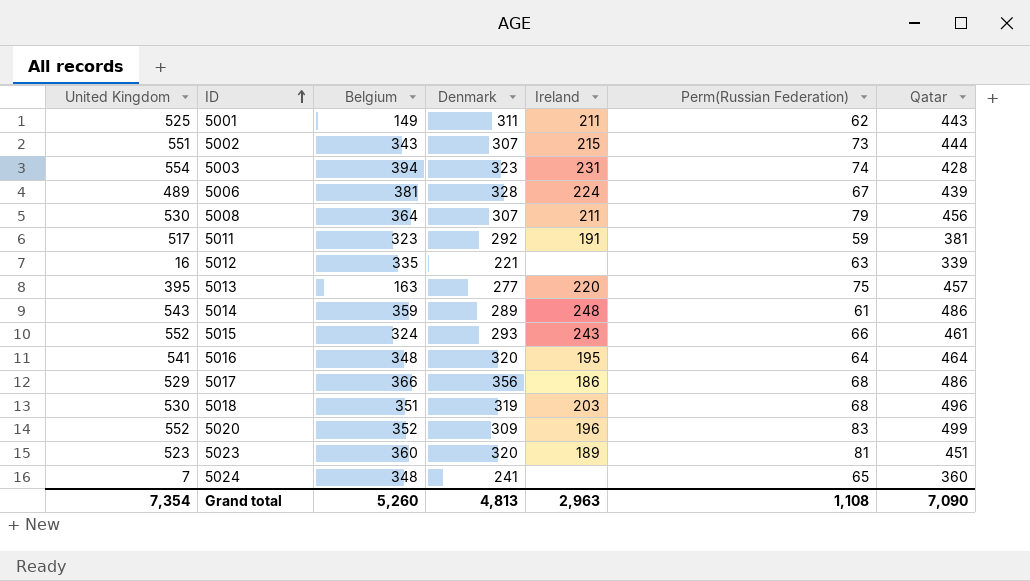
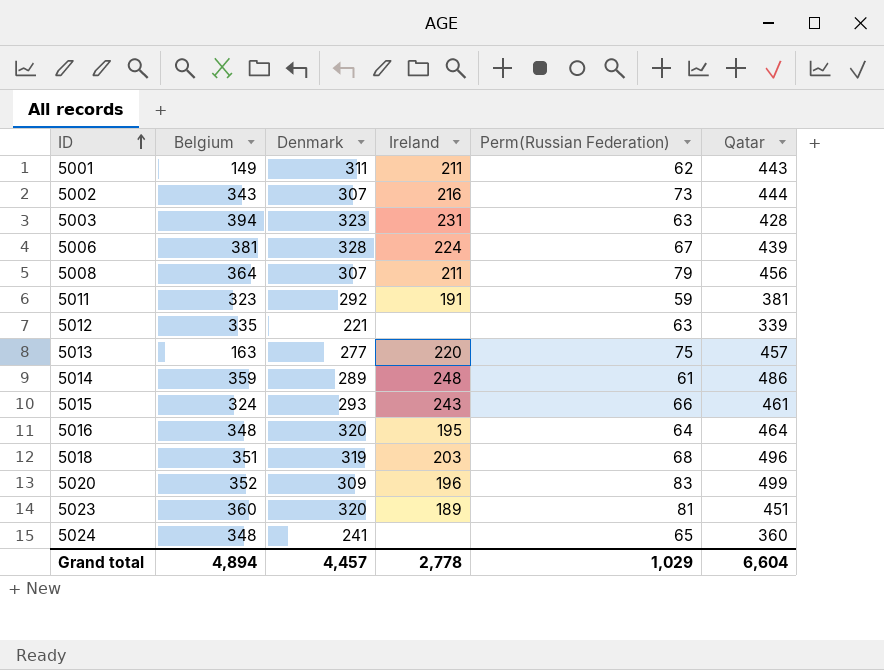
column United Kingdom | position: 1 -> none
row 5017: 529 | 366 | 356 | 186 | 68 | 486 -> none
5002 | Ireland: 215 -> 216
5003 | Perm(Russian Federation): 74 -> 63
Grand total | Belgium: 5,260 -> 4,894
Grand total | Denmark: 4,813 -> 4,457
Grand total | Ireland: 2,963 -> 2,778
Grand total | Perm(Russian Federation): 1,108 -> 1,029
Grand total | Qatar: 7,090 -> 6,604

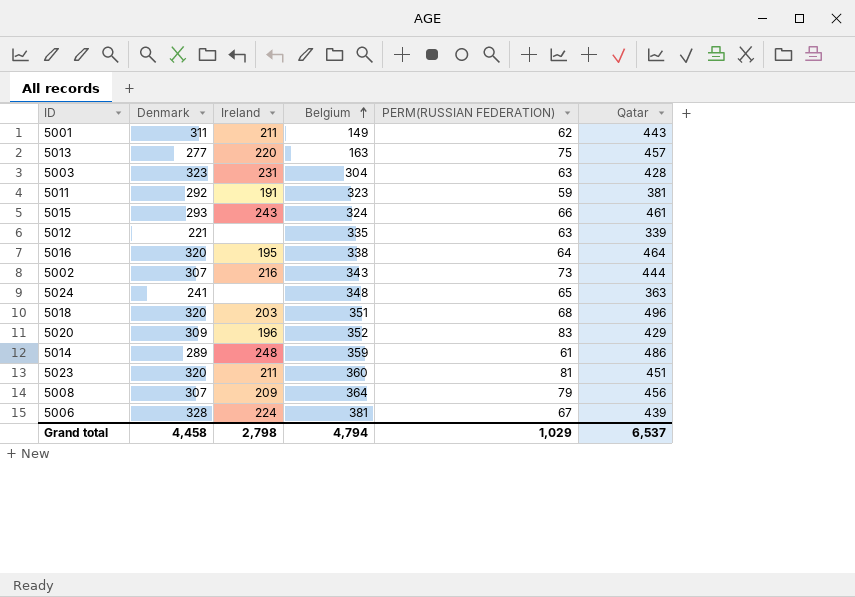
row order: ID ascending -> Belgium ascending
column Belgium | position: 2 -> 4
column name: Perm(Russian Federation) -> PERM(RUSSIAN FEDERATION)
5003 | Belgium: 394 -> 304
5016 | Belgium: 348 -> 338
5024 | Qatar: 360 -> 363
5018 | Denmark: 319 -> 320
5020 | Qatar: 499 -> 429
5023 | Ireland: 189 -> 211
5008 | Ireland: 211 -> 209
Grand total | Denmark: 4,457 -> 4,458
Grand total | Ireland: 2,778 -> 2,798
Grand total | Belgium: 4,894 -> 4,794
Grand total | Qatar: 6,604 -> 6,537

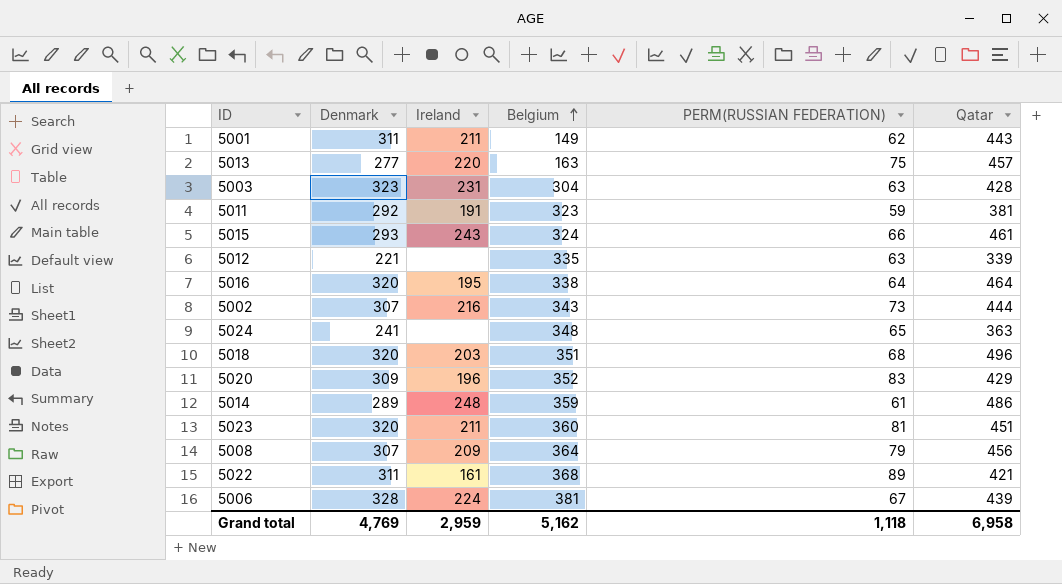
row 5022: none -> 311 | 161 | 368 | 89 | 421
Grand total | Denmark: 4,458 -> 4,769
Grand total | Ireland: 2,798 -> 2,959
Grand total | Belgium: 4,794 -> 5,162
Grand total | PERM(RUSSIAN FEDERATION): 1,029 -> 1,118
Grand total | Qatar: 6,537 -> 6,958

